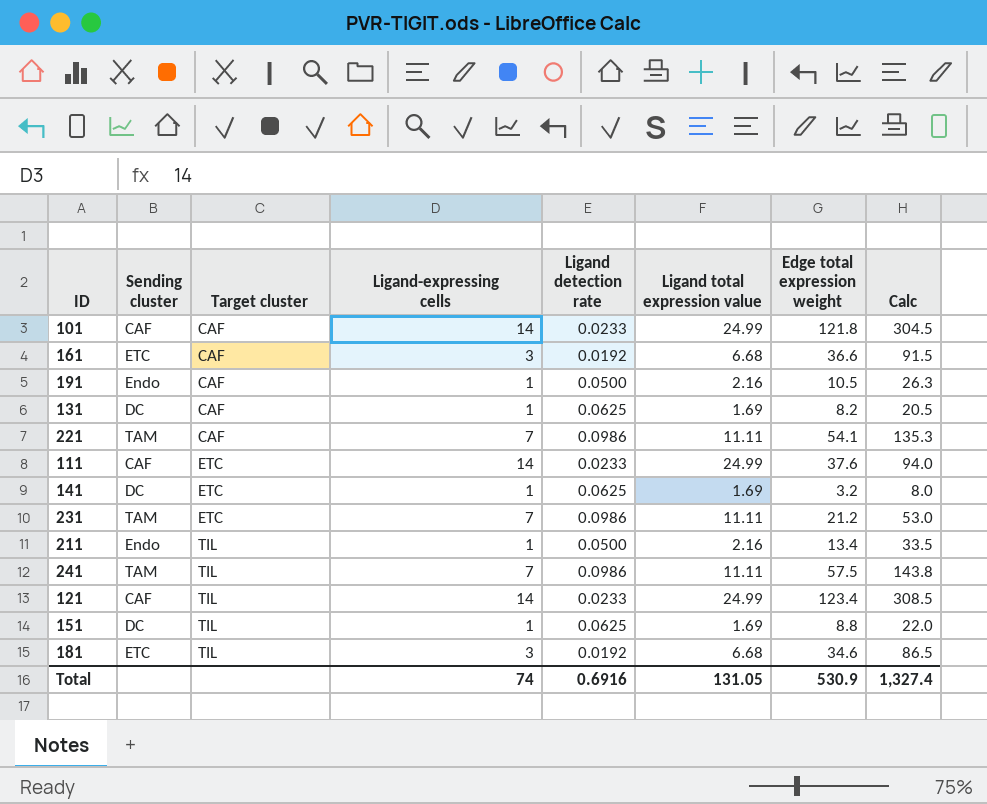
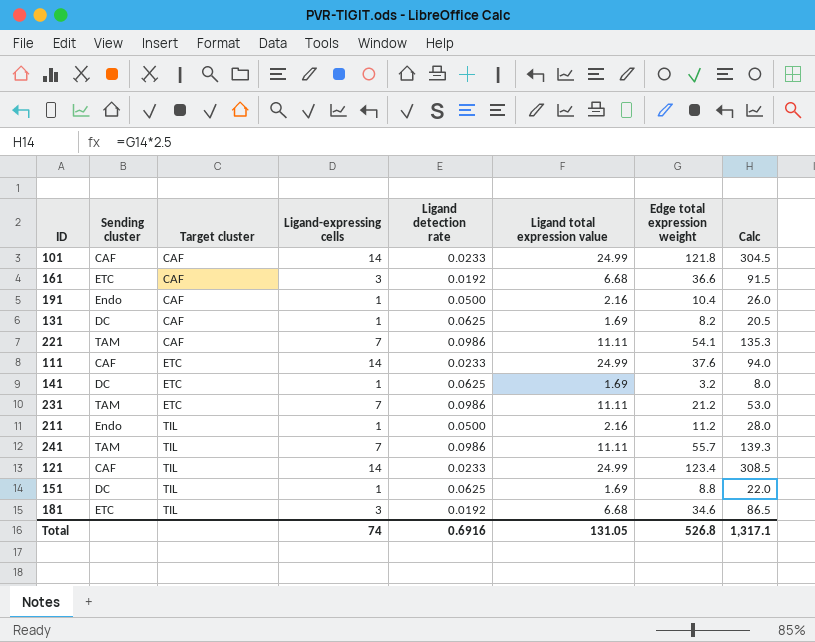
191 | Edge total expression weight: 10.5 -> 10.4
191 | Calc: 26.3 -> 26.0
211 | Edge total expression weight: 13.4 -> 11.2
211 | Calc: 33.5 -> 28.0
241 | Edge total expression weight: 57.5 -> 55.7
241 | Calc: 143.8 -> 139.3
Total | Edge total expression weight: 530.9 -> 526.8
Total | Calc: 1,327.4 -> 1,317.1

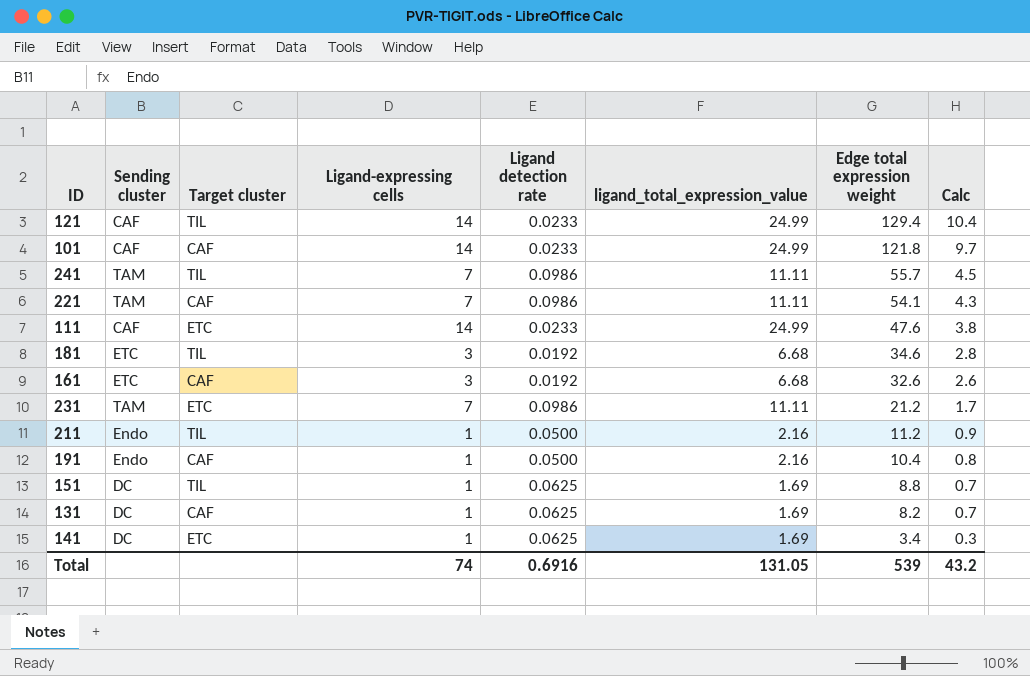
row order: Target cluster ascending -> Edge total expression weight descending
column name: Ligand total expression value -> ligand_total_expression_value
column Calc | formula: [Edge total expression weight] * 2.5 -> [Edge total expression weight] * 0.08
121 | Edge total expression weight: 123.4 -> 129.4
111 | Edge total expression weight: 37.6 -> 47.6
161 | Edge total expression weight: 36.6 -> 32.6
141 | Edge total expression weight: 3.2 -> 3.4
Total | Edge total expression weight: 526.8 -> 539
Total | Calc: 1,317.1 -> 43.2

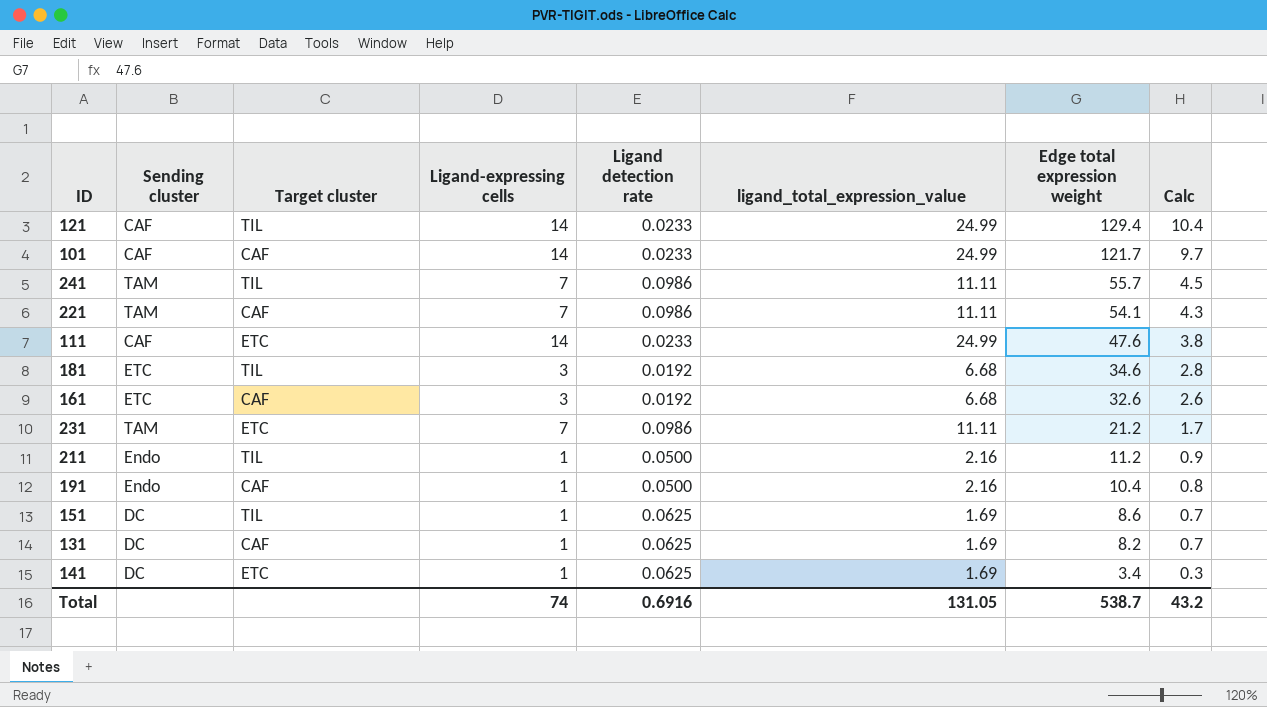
101 | Edge total expression weight: 121.8 -> 121.7
151 | Edge total expression weight: 8.8 -> 8.6
Total | Edge total expression weight: 539 -> 538.7

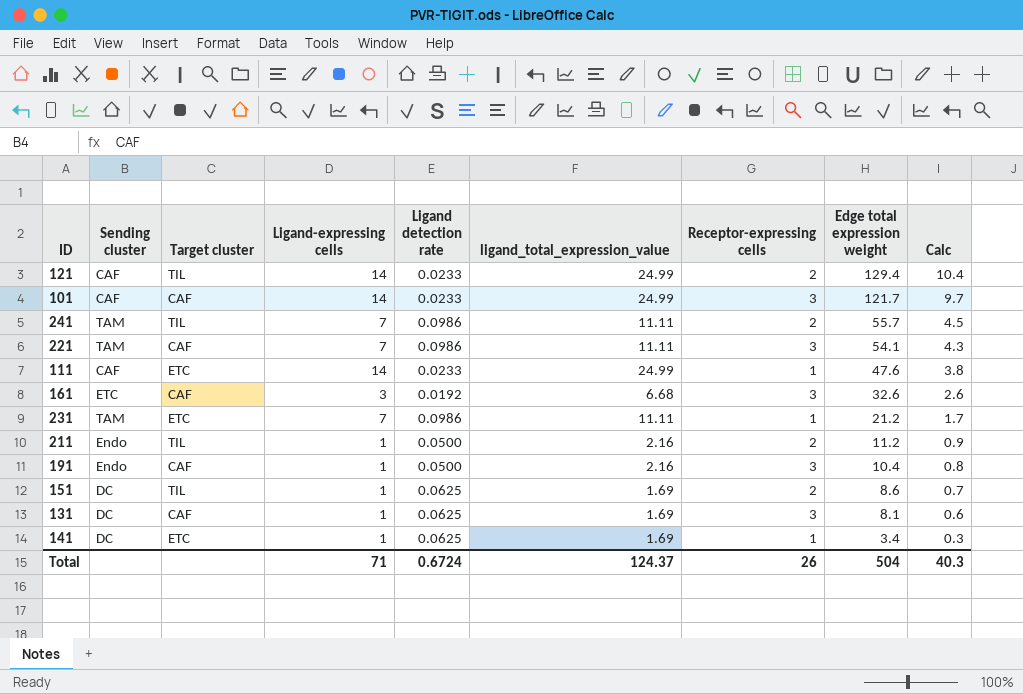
column Receptor-expressing cells | position: none -> 7
row 181: ETC | TIL | 3 | 0.0192 | 6.68 | 34.6 | 2.8 -> none
131 | Edge total expression weight: 8.2 -> 8.1
131 | Calc: 0.7 -> 0.6
Total | Ligand-expressing cells: 74 -> 71
Total | Ligand detection rate: 0.6916 -> 0.6724
Total | ligand_total_expression_value: 131.05 -> 124.37
Total | Edge total expression weight: 538.7 -> 504
Total | Calc: 43.2 -> 40.3

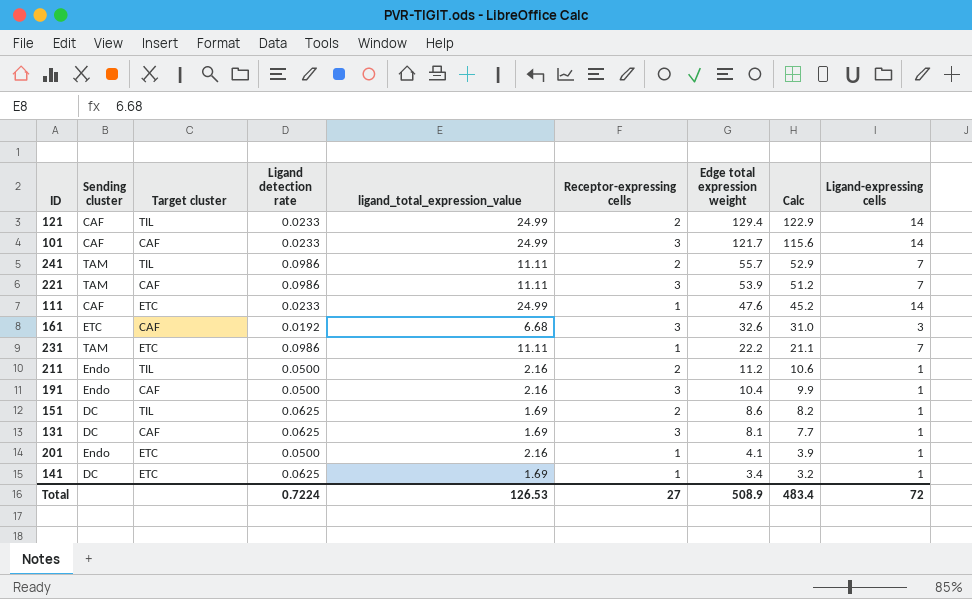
column Calc | formula: [Edge total expression weight] * 0.08 -> [Edge total expression weight] * 0.95
column Ligand-expressing cells | position: 4 -> 9
221 | Edge total expression weight: 54.1 -> 53.9
231 | Edge total expression weight: 21.2 -> 22.2
row 201: none -> Endo | ETC | 0.0500 | 2.16 | 1 | 4.1 | 3.9 | 1
Total | Ligand detection rate: 0.6724 -> 0.7224
Total | ligand_total_expression_value: 124.37 -> 126.53
Total | Receptor-expressing cells: 26 -> 27
Total | Edge total expression weight: 504 -> 508.9
Total | Calc: 40.3 -> 483.4
Total | Ligand-expressing cells: 71 -> 72

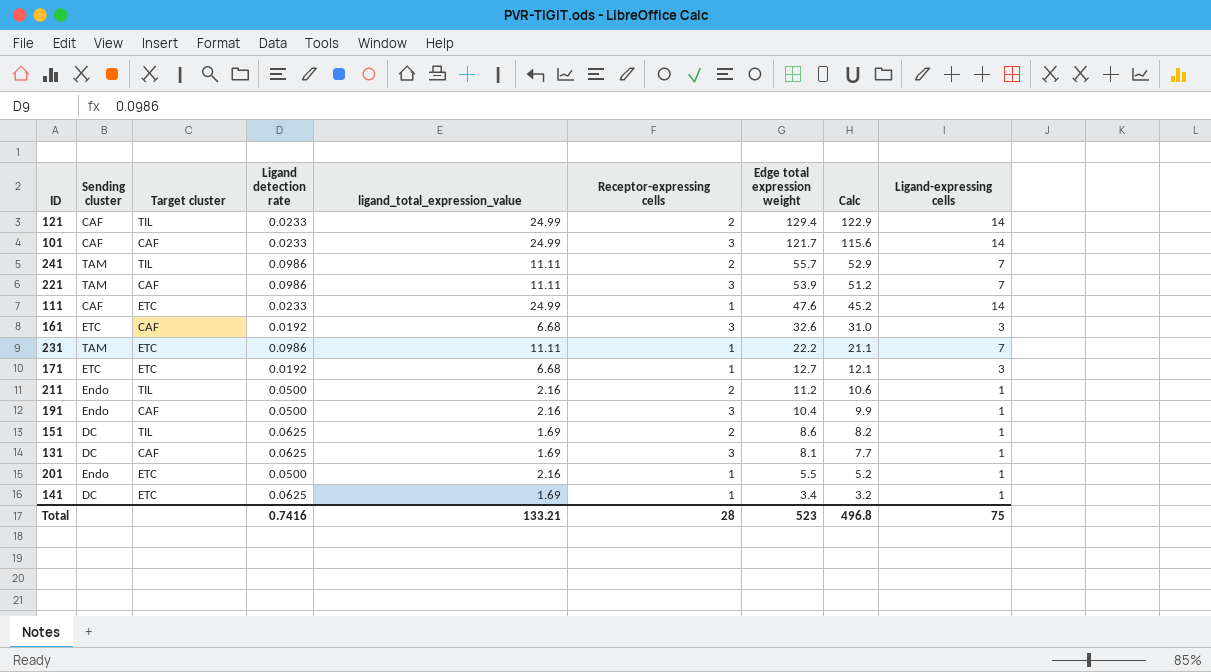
row 171: none -> ETC | ETC | 0.0192 | 6.68 | 1 | 12.7 | 12.1 | 3
201 | Edge total expression weight: 4.1 -> 5.5
201 | Calc: 3.9 -> 5.2
Total | Ligand detection rate: 0.7224 -> 0.7416
Total | ligand_total_expression_value: 126.53 -> 133.21
Total | Receptor-expressing cells: 27 -> 28
Total | Edge total expression weight: 508.9 -> 523
Total | Calc: 483.4 -> 496.8
Total | Ligand-expressing cells: 72 -> 75

